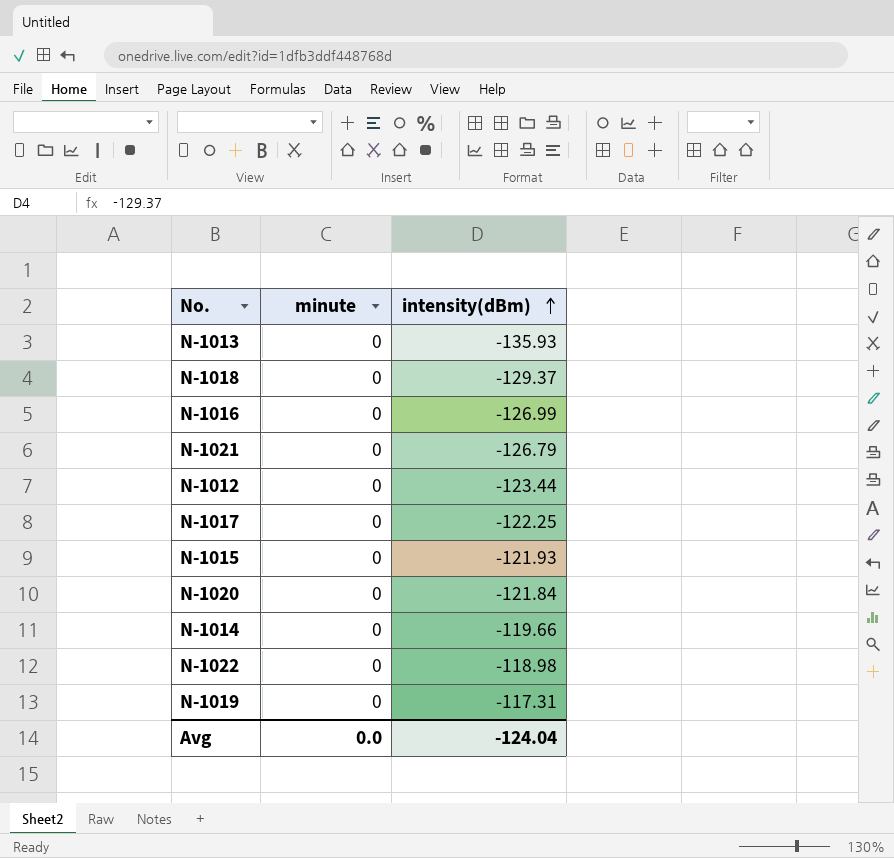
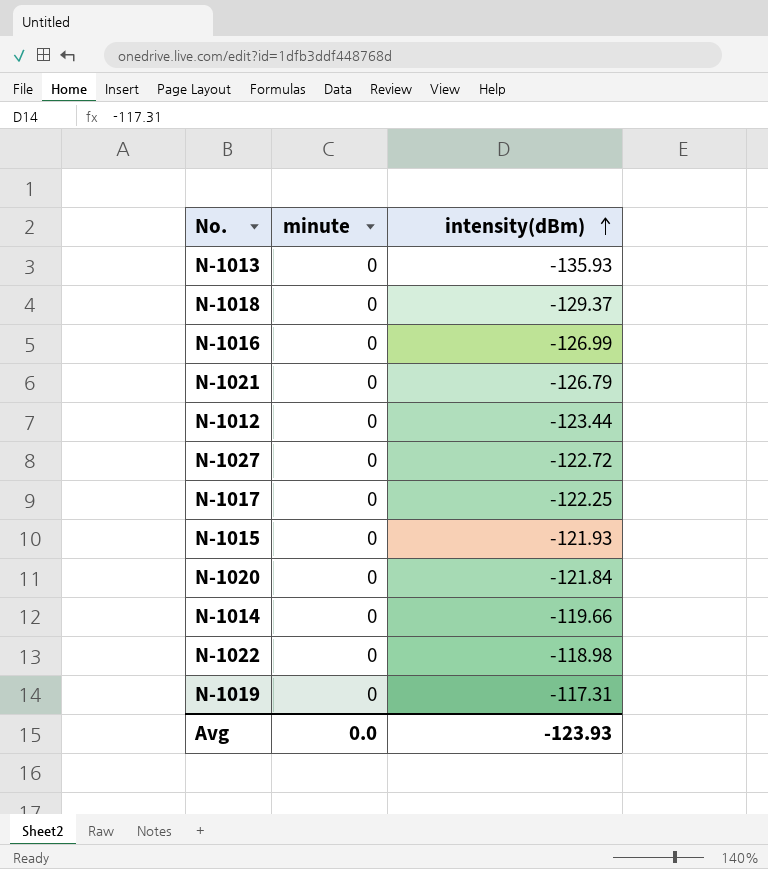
row N-1027: none -> 0 | -122.72
Avg | intensity(dBm): -124.04 -> -123.93

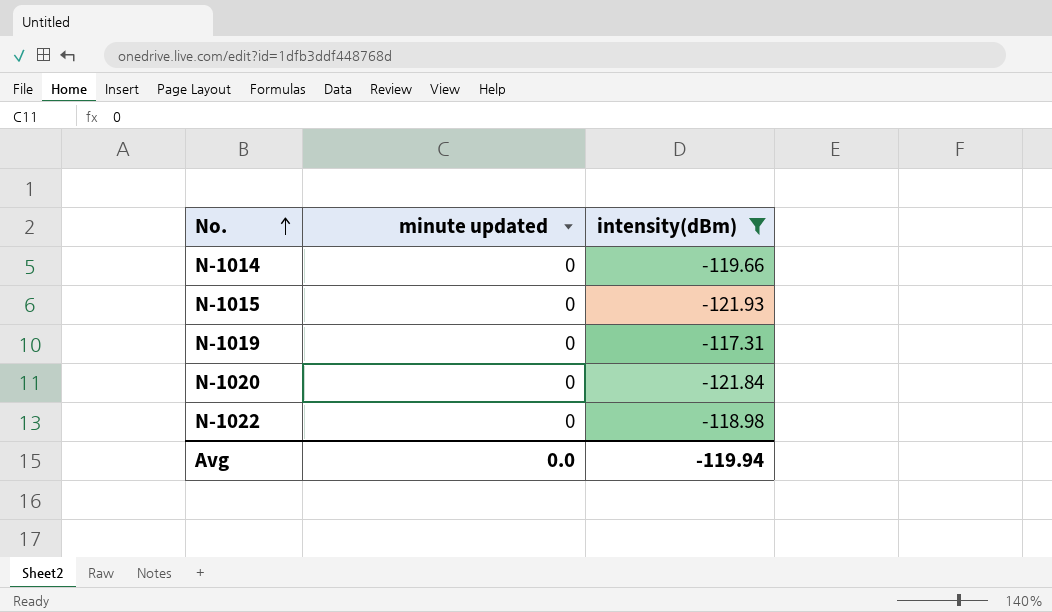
filter: none -> intensity(dBm) >= -121.93
row order: intensity(dBm) ascending -> No. ascending
column name: minute -> minute updated
Avg | intensity(dBm): -123.93 -> -119.94

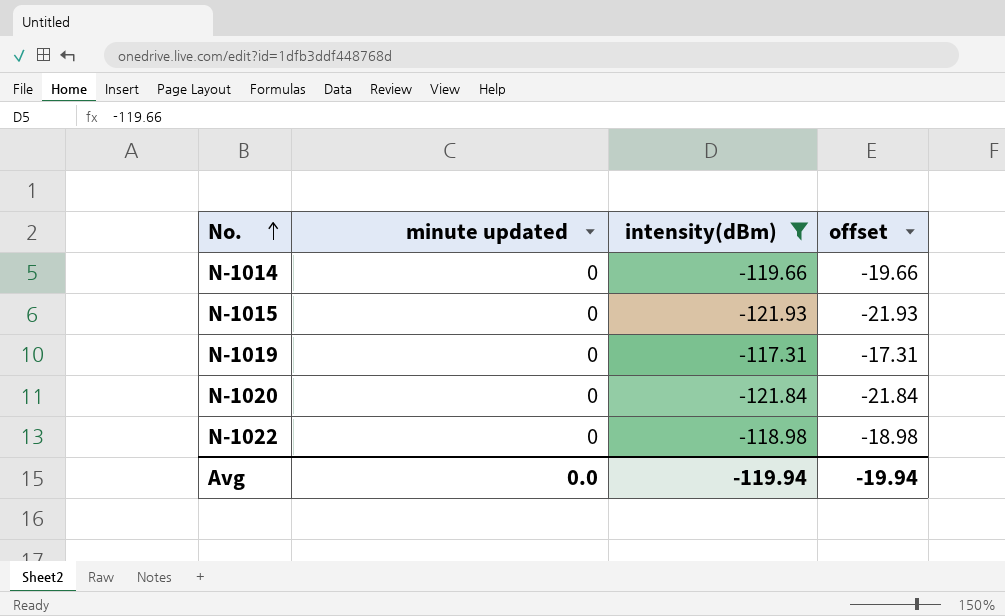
column offset | formula: none -> [intensity(dBm)] + 100

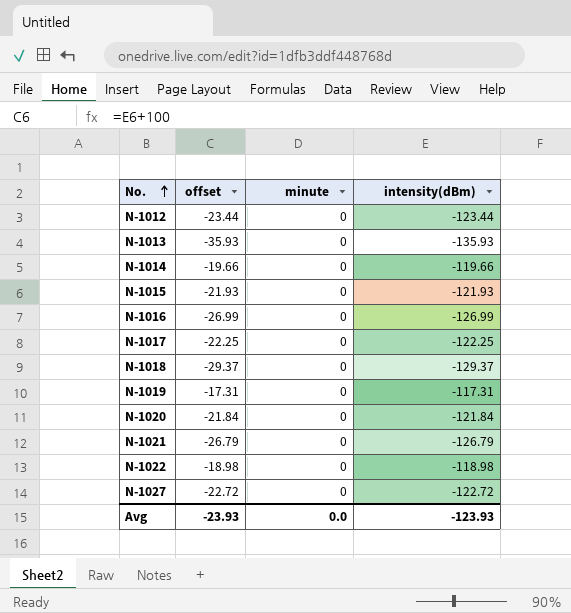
filter: intensity(dBm) >= -121.93 -> none
column offset | position: 4 -> 2
column name: minute updated -> minute
Avg | offset: -19.94 -> -23.93
Avg | intensity(dBm): -119.94 -> -123.93

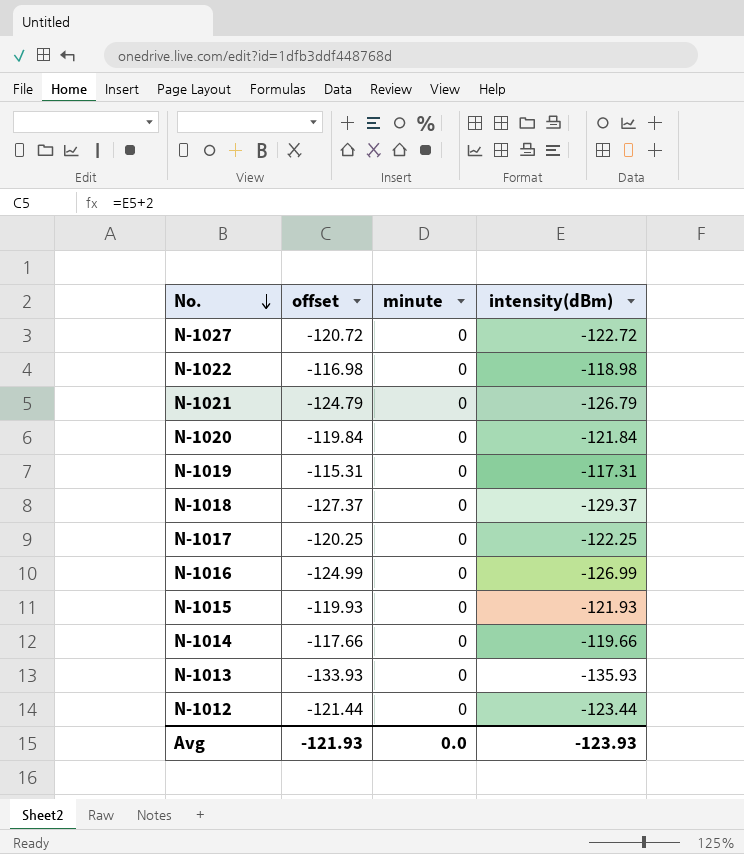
row order: No. ascending -> No. descending
column offset | formula: [intensity(dBm)] + 100 -> [intensity(dBm)] + 2
Avg | offset: -23.93 -> -121.93

